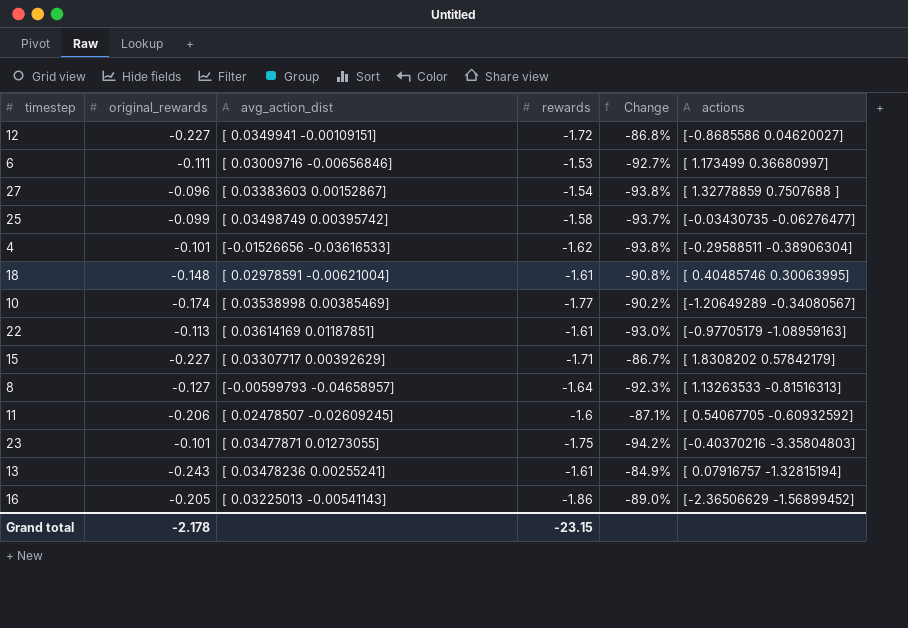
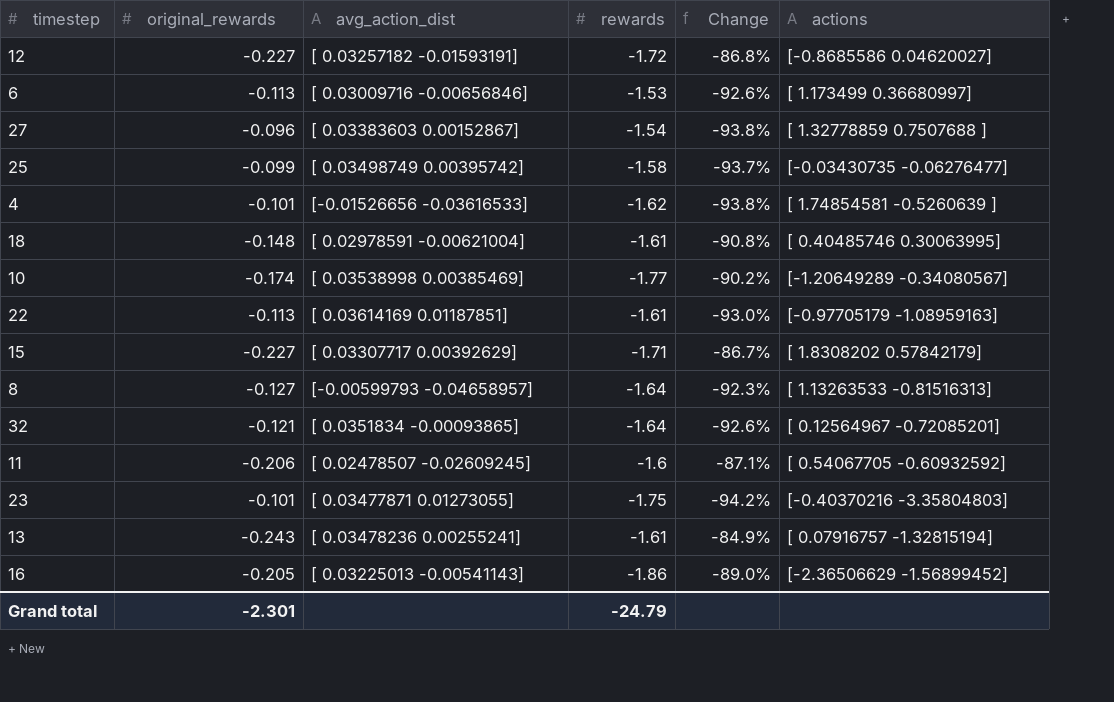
12 | avg_action_dist: [ 0.0349941 -0.00109151] -> [ 0.03257182 -0.01593191]
6 | original_rewards: -0.111 -> -0.113
6 | Change: -92.7% -> -92.6%
4 | actions: [-0.29588511 -0.38906304] -> [ 1.74854581 -0.5260639 ]
row 32: none -> -0.121 | [ 0.0351834 -0.00093865] | -1.64 | -92.6% | [ 0.12564967 -0.72085201]
Grand total | original_rewards: -2.178 -> -2.301
Grand total | rewards: -23.15 -> -24.79

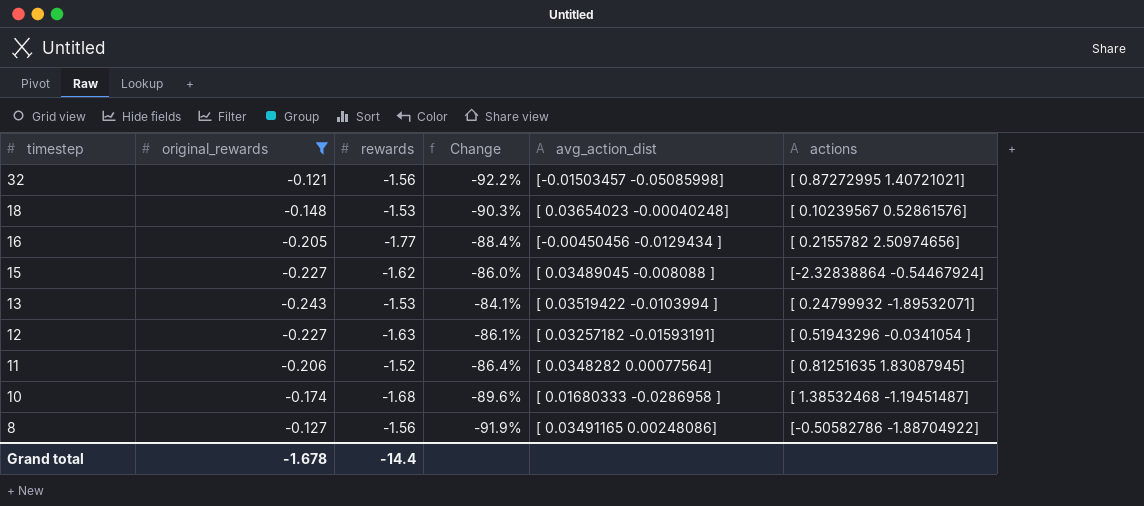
filter: none -> original_rewards <= -0.121
row order: none -> timestep descending
column avg_action_dist | position: 3 -> 5
32 | rewards: -1.64 -> -1.56
32 | Change: -92.6% -> -92.2%
32 | avg_action_dist: [ 0.0351834 -0.00093865] -> [-0.01503457 -0.05085998]
32 | actions: [ 0.12564967 -0.72085201] -> [ 0.87272995 1.40721021]
18 | rewards: -1.61 -> -1.53
18 | Change: -90.8% -> -90.3%
18 | avg_action_dist: [ 0.02978591 -0.00621004] -> [ 0.03654023 -0.00040248]
18 | actions: [ 0.40485746 0.30063995] -> [ 0.10239567 0.52861576]
16 | rewards: -1.86 -> -1.77
16 | Change: -89.0% -> -88.4%
16 | avg_action_dist: [ 0.03225013 -0.00541143] -> [-0.00450456 -0.0129434 ]
16 | actions: [-2.36506629 -1.56899452] -> [ 0.2155782 2.50974656]
15 | rewards: -1.71 -> -1.62
15 | Change: -86.7% -> -86.0%
15 | avg_action_dist: [ 0.03307717 0.00392629] -> [ 0.03489045 -0.008088 ]
15 | actions: [ 1.8308202 0.57842179] -> [-2.32838864 -0.54467924]
13 | rewards: -1.61 -> -1.53
13 | Change: -84.9% -> -84.1%
13 | avg_action_dist: [ 0.03478236 0.00255241] -> [ 0.03519422 -0.0103994 ]
13 | actions: [ 0.07916757 -1.32815194] -> [ 0.24799932 -1.89532071]
12 | rewards: -1.72 -> -1.63
12 | Change: -86.8% -> -86.1%
12 | actions: [-0.8685586 0.04620027] -> [ 0.51943296 -0.0341054 ]
11 | rewards: -1.6 -> -1.52
11 | Change: -87.1% -> -86.4%
11 | avg_action_dist: [ 0.02478507 -0.02609245] -> [ 0.0348282 0.00077564]
11 | actions: [ 0.54067705 -0.60932592] -> [ 0.81251635 1.83087945]
10 | rewards: -1.77 -> -1.68
10 | Change: -90.2% -> -89.6%
10 | avg_action_dist: [ 0.03538998 0.00385469] -> [ 0.01680333 -0.0286958 ]
10 | actions: [-1.20649289 -0.34080567] -> [ 1.38532468 -1.19451487]
8 | rewards: -1.64 -> -1.56
8 | Change: -92.3% -> -91.9%
8 | avg_action_dist: [-0.00599793 -0.04658957] -> [ 0.03491165 0.00248086]
8 | actions: [ 1.13263533 -0.81516313] -> [-0.50582786 -1.88704922]
Grand total | original_rewards: -2.301 -> -1.678
Grand total | rewards: -24.79 -> -14.4

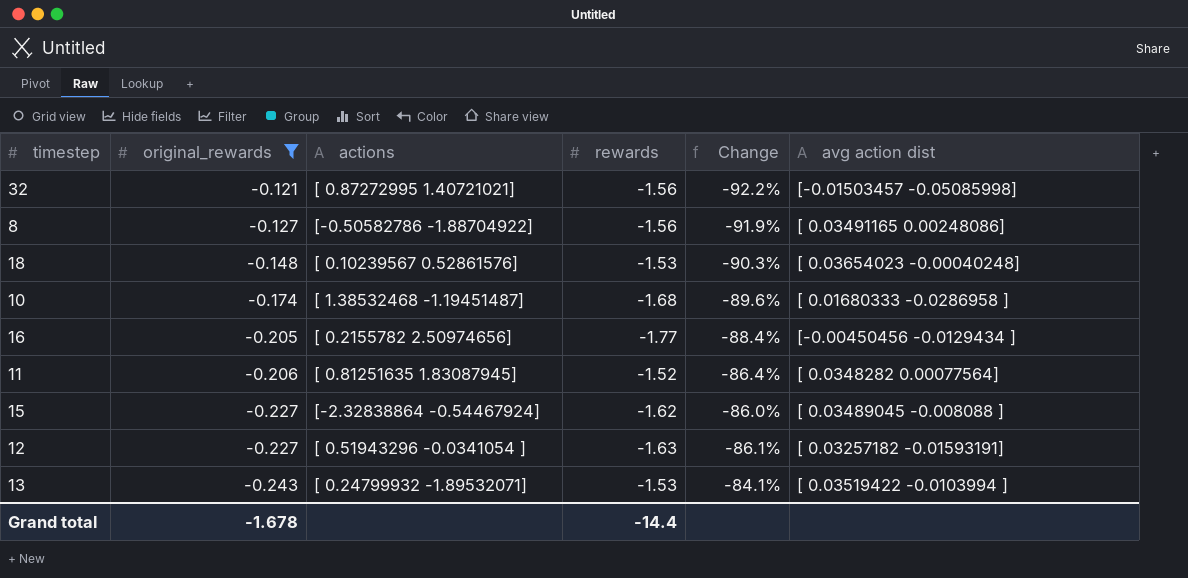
row order: timestep descending -> original_rewards descending
column actions | position: 6 -> 3
column name: avg_action_dist -> avg action dist

